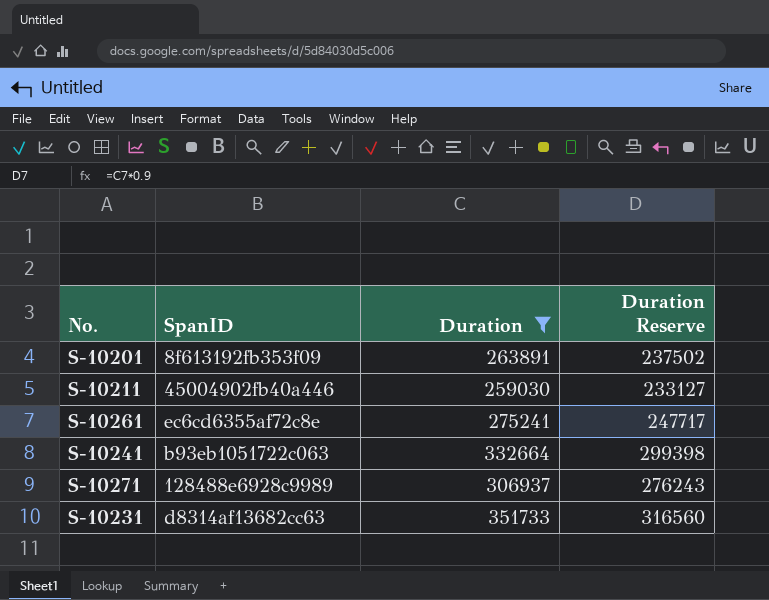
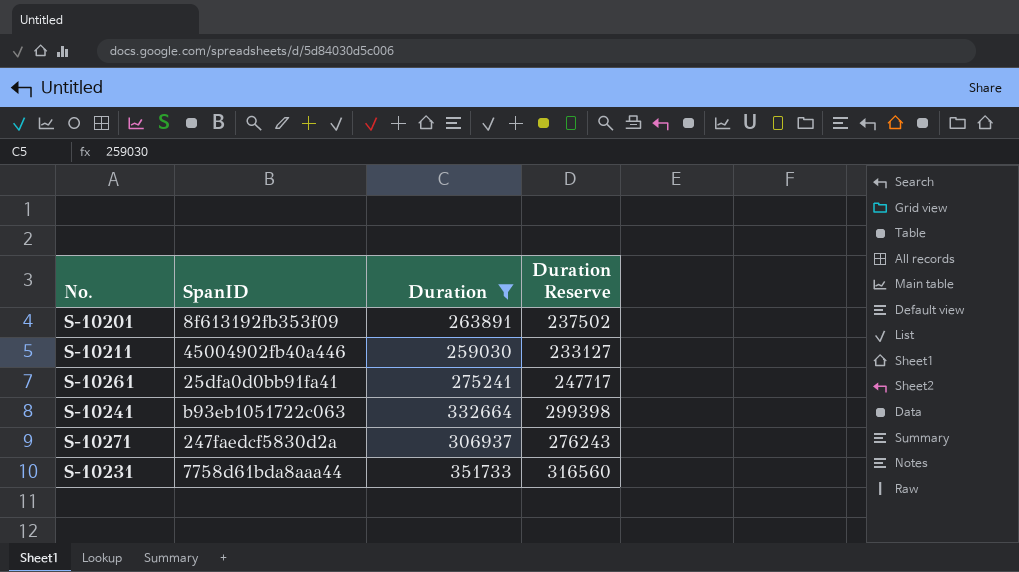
S-10261 | SpanID: ec6cd6355af72c8e -> 25dfa0d0bb91fa41
S-10271 | SpanID: 128488e6928c9989 -> 247faedcf5830d2a
S-10231 | SpanID: d8314af13682cc63 -> 7758d61bda8aaa44

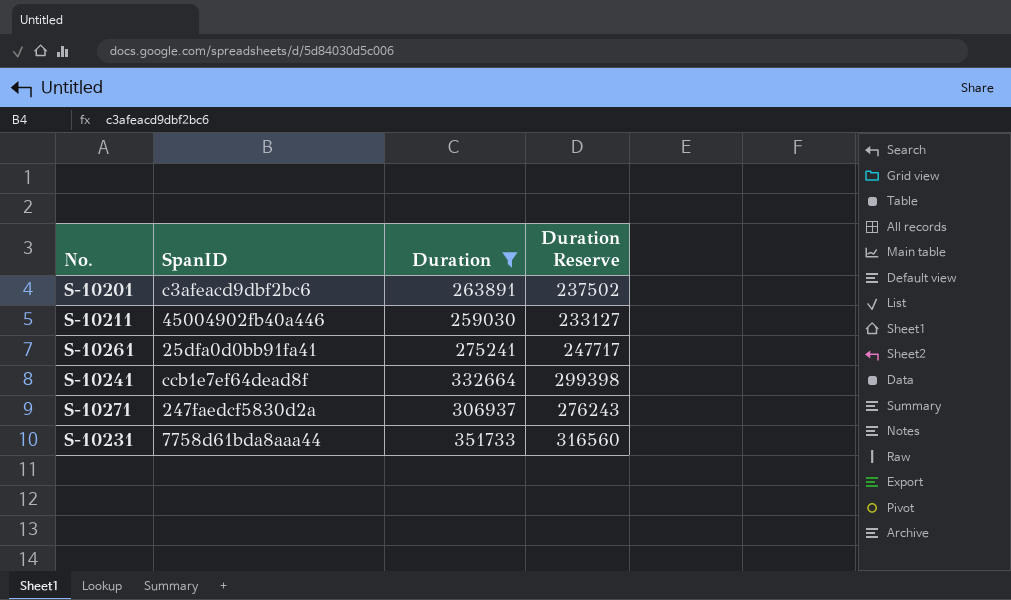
S-10201 | SpanID: 8f613192fb353f09 -> c3afeacd9dbf2bc6
S-10241 | SpanID: b93eb1051722c063 -> ccb1e7ef64dead8f

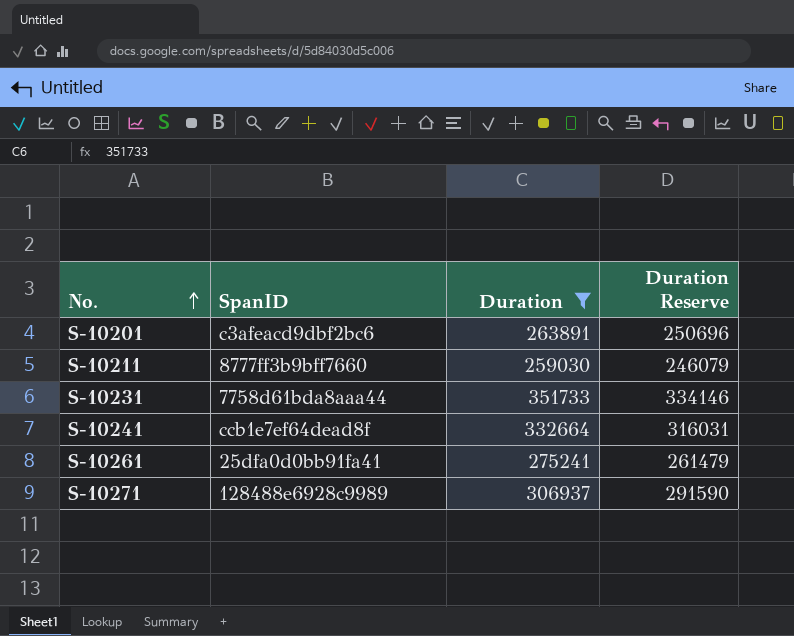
row order: none -> No. ascending
column Duration Reserve | formula: [Duration] * 0.9 -> [Duration] * 0.95
S-10211 | SpanID: 45004902fb40a446 -> 8777ff3b9bff7660
S-10271 | SpanID: 247faedcf5830d2a -> 128488e6928c9989

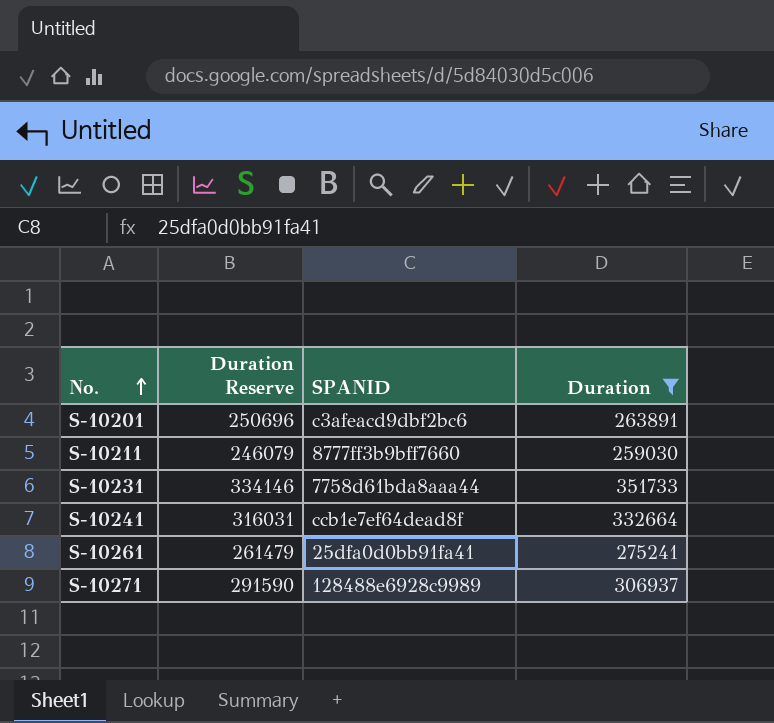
column Duration Reserve | position: 4 -> 2
column name: SpanID -> SPANID

